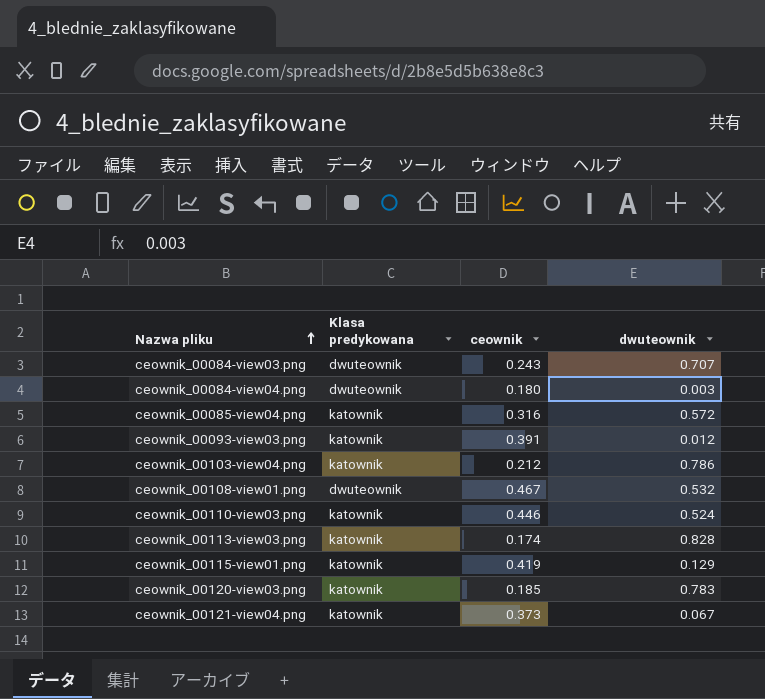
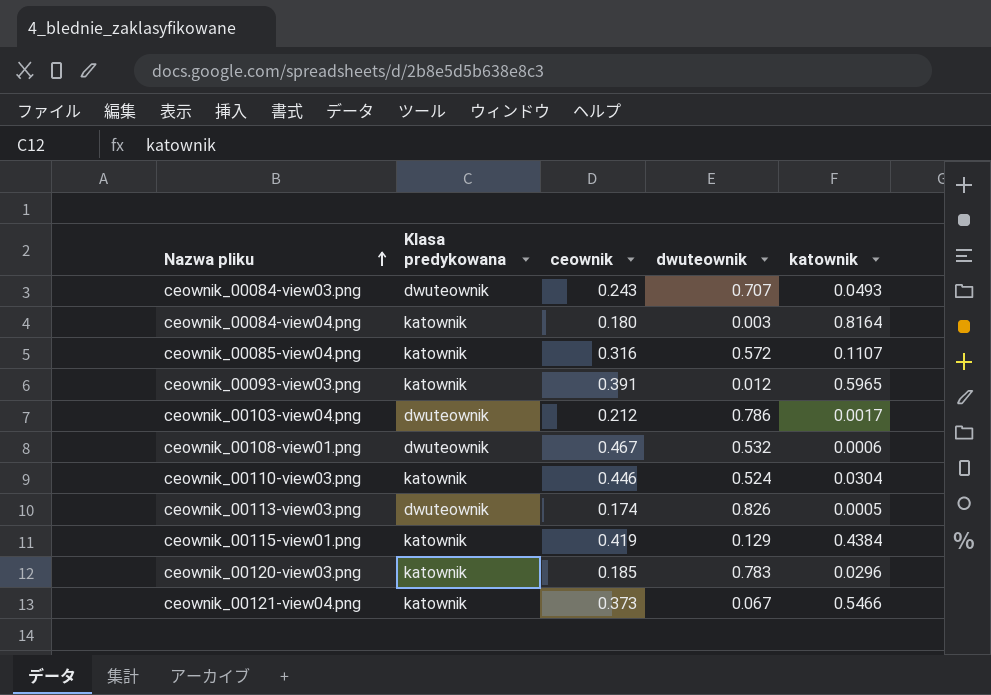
column katownik | position: none -> 5
ceownik_00084-view04.png | Klasa predykowana: dwuteownik -> katownik
ceownik_00103-view04.png | Klasa predykowana: katownik -> dwuteownik
ceownik_00113-view03.png | Klasa predykowana: katownik -> dwuteownik
ceownik_00113-view03.png | dwuteownik: 0.828 -> 0.826

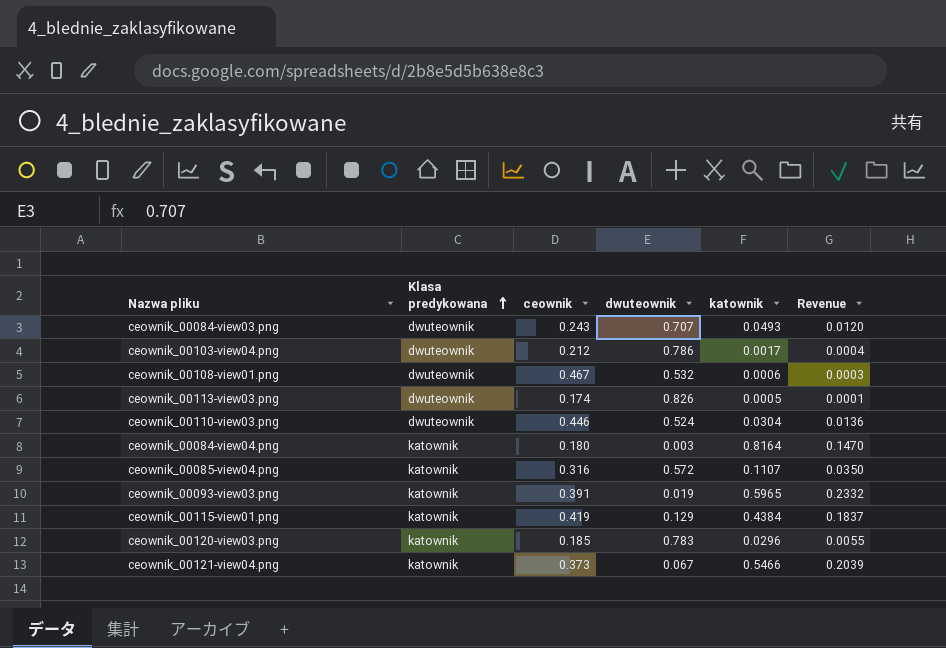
row order: Nazwa pliku ascending -> Klasa predykowana ascending
column Revenue | formula: none -> [ceownik] * [katownik]
ceownik_00110-view03.png | Klasa predykowana: katownik -> dwuteownik
ceownik_00093-view03.png | dwuteownik: 0.012 -> 0.019

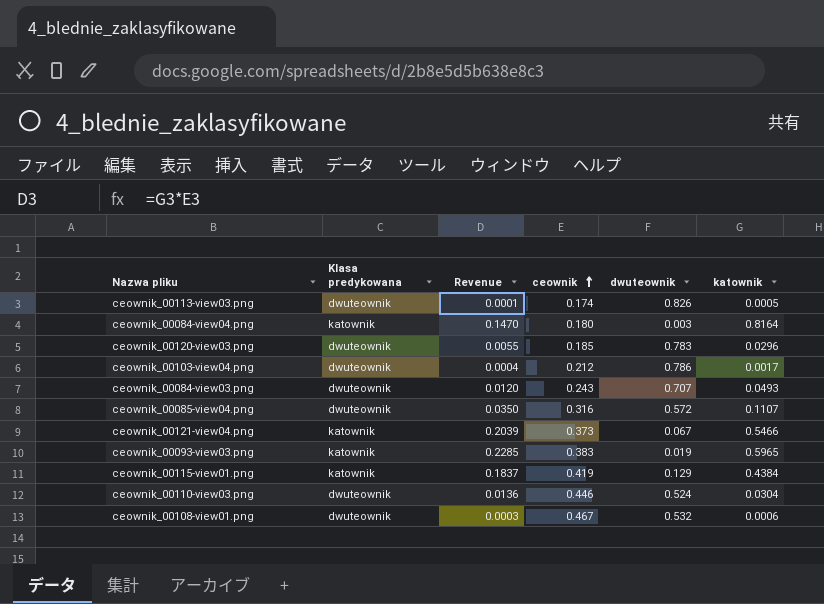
row order: Klasa predykowana ascending -> ceownik ascending
column Revenue | position: 6 -> 3
ceownik_00120-view03.png | Klasa predykowana: katownik -> dwuteownik
ceownik_00085-view04.png | Klasa predykowana: katownik -> dwuteownik
ceownik_00093-view03.png | Revenue: 0.2332 -> 0.2285
ceownik_00093-view03.png | ceownik: 0.391 -> 0.383

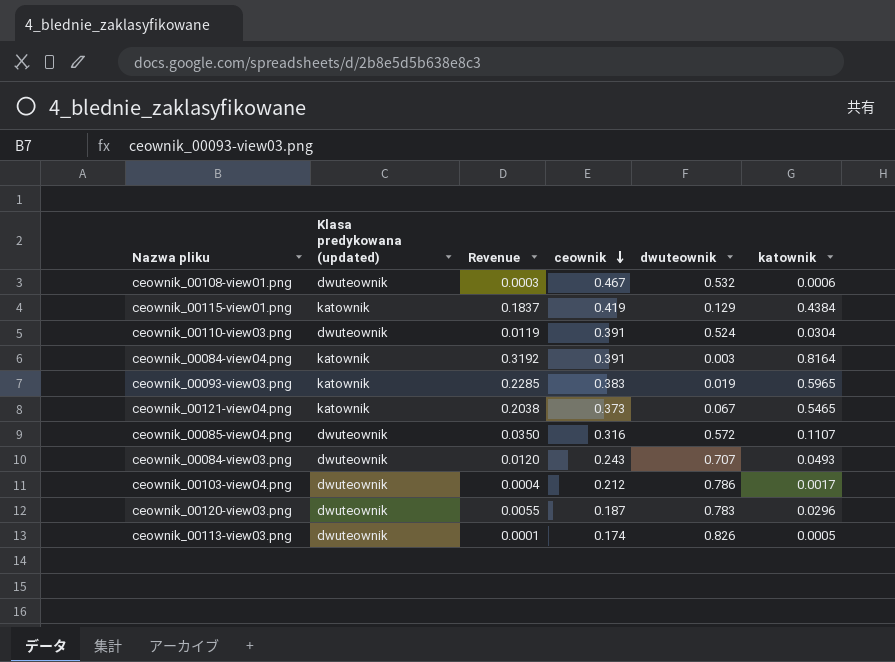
row order: ceownik ascending -> ceownik descending
column name: Klasa predykowana -> Klasa predykowana (updated)
ceownik_00110-view03.png | Revenue: 0.0136 -> 0.0119
ceownik_00110-view03.png | ceownik: 0.446 -> 0.391
ceownik_00084-view04.png | Revenue: 0.1470 -> 0.3192
ceownik_00084-view04.png | ceownik: 0.180 -> 0.391
ceownik_00121-view04.png | Revenue: 0.2039 -> 0.2038
ceownik_00121-view04.png | katownik: 0.5466 -> 0.5465
ceownik_00120-view03.png | ceownik: 0.185 -> 0.187

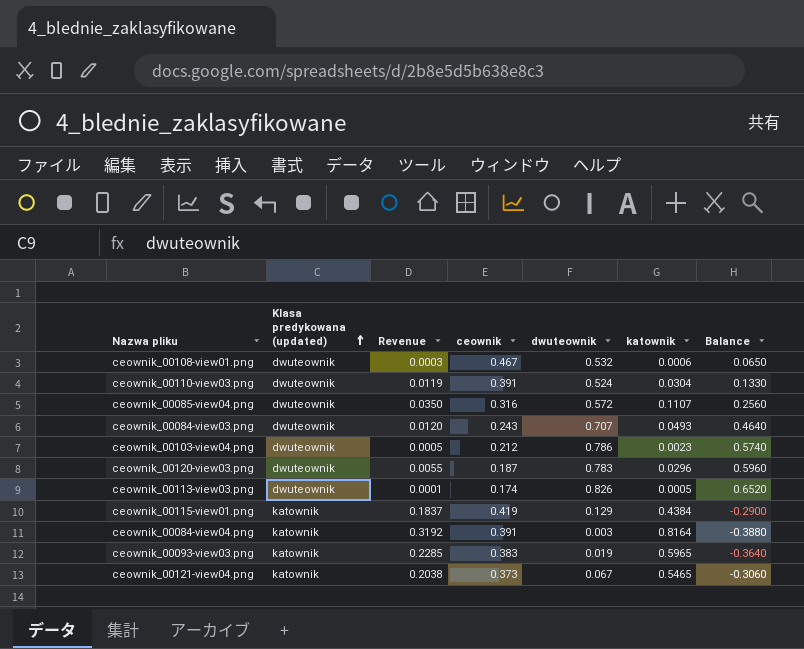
row order: ceownik descending -> Klasa predykowana (updated) ascending
column Balance | formula: none -> [dwuteownik] - [ceownik]
ceownik_00103-view04.png | Revenue: 0.0004 -> 0.0005
ceownik_00103-view04.png | katownik: 0.0017 -> 0.0023

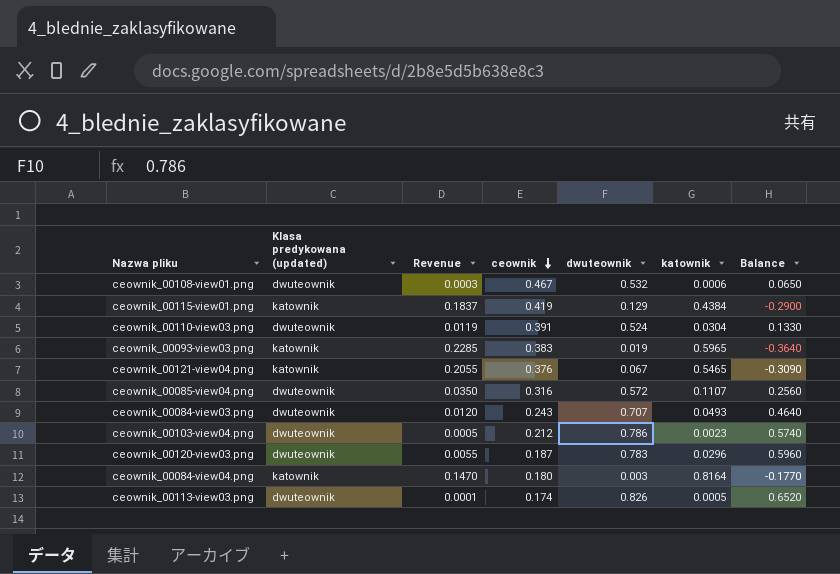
row order: Klasa predykowana (updated) ascending -> ceownik descending
ceownik_00121-view04.png | Revenue: 0.2038 -> 0.2055
ceownik_00121-view04.png | ceownik: 0.373 -> 0.376
ceownik_00121-view04.png | Balance: -0.3060 -> -0.3090
ceownik_00084-view04.png | Revenue: 0.3192 -> 0.1470
ceownik_00084-view04.png | ceownik: 0.391 -> 0.180
ceownik_00084-view04.png | Balance: -0.3880 -> -0.1770

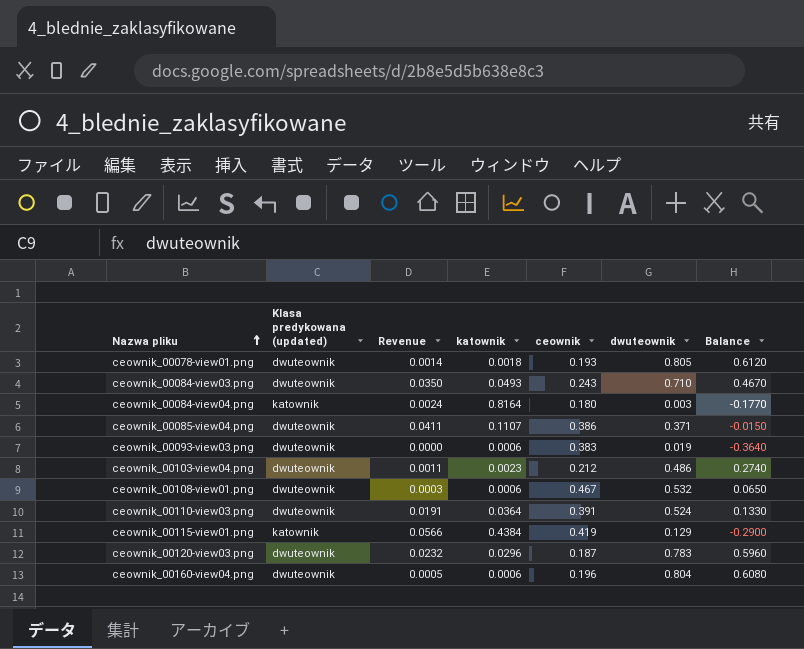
row order: ceownik descending -> Nazwa pliku ascending
column Revenue | formula: [ceownik] * [katownik] -> [katownik] * [dwuteownik]
column katownik | position: 6 -> 4
row ceownik_00121-view04.png: katownik | 0.2055 | 0.376 | 0.067 | 0.5465 | -0.3090 -> none
row ceownik_00113-view03.png: dwuteownik | 0.0001 | 0.174 | 0.826 | 0.0005 | 0.6520 -> none
row ceownik_00078-view01.png: none -> dwuteownik | 0.0014 | 0.0018 | 0.193 | 0.805 | 0.6120
ceownik_00084-view03.png | dwuteownik: 0.707 -> 0.710
ceownik_00084-view03.png | Balance: 0.4640 -> 0.4670
ceownik_00085-view04.png | ceownik: 0.316 -> 0.386
ceownik_00085-view04.png | dwuteownik: 0.572 -> 0.371
ceownik_00085-view04.png | Balance: 0.2560 -> -0.0150
ceownik_00093-view03.png | Klasa predykowana (updated): katownik -> dwuteownik
ceownik_00093-view03.png | katownik: 0.5965 -> 0.0006
ceownik_00103-view04.png | dwuteownik: 0.786 -> 0.486
ceownik_00103-view04.png | Balance: 0.5740 -> 0.2740
ceownik_00110-view03.png | katownik: 0.0304 -> 0.0364
row ceownik_00160-view04.png: none -> dwuteownik | 0.0005 | 0.0006 | 0.196 | 0.804 | 0.6080

